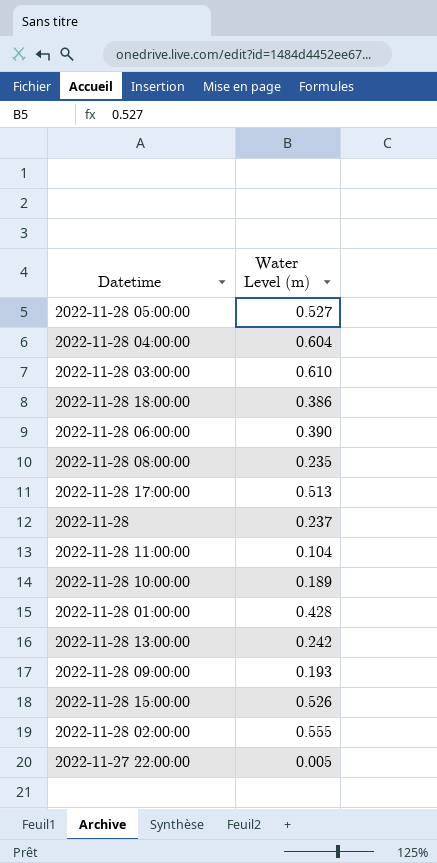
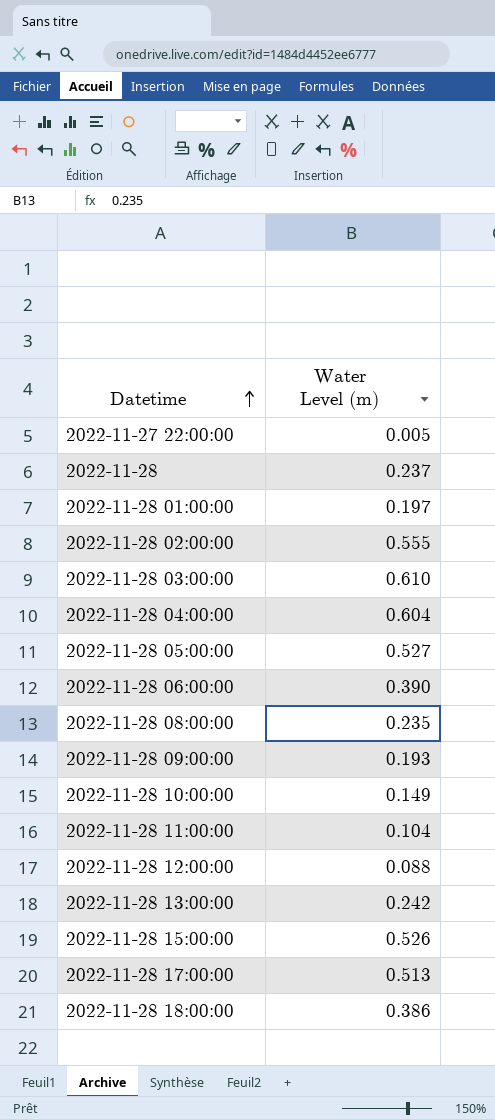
row order: none -> Datetime ascending
2022-11-28 01:00:00 | Water Level (m): 0.428 -> 0.197
2022-11-28 10:00:00 | Water Level (m): 0.189 -> 0.149
row 2022-11-28 12:00:00: none -> 0.088

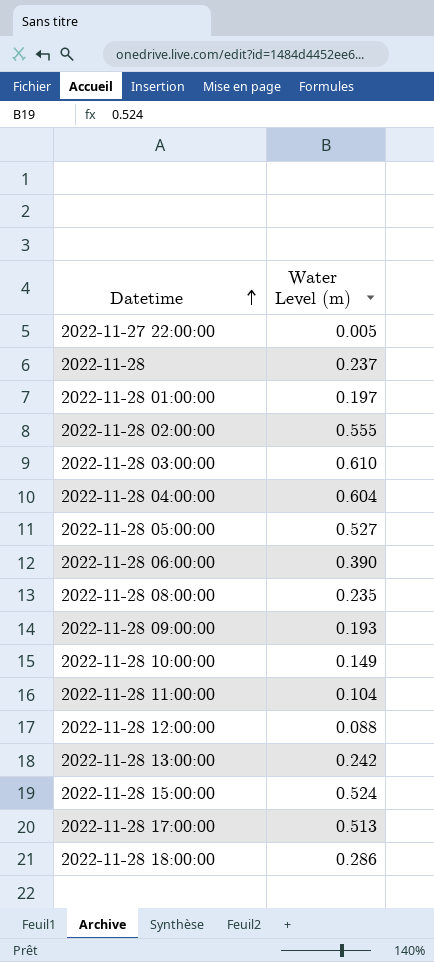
2022-11-28 15:00:00 | Water Level (m): 0.526 -> 0.524
2022-11-28 18:00:00 | Water Level (m): 0.386 -> 0.286

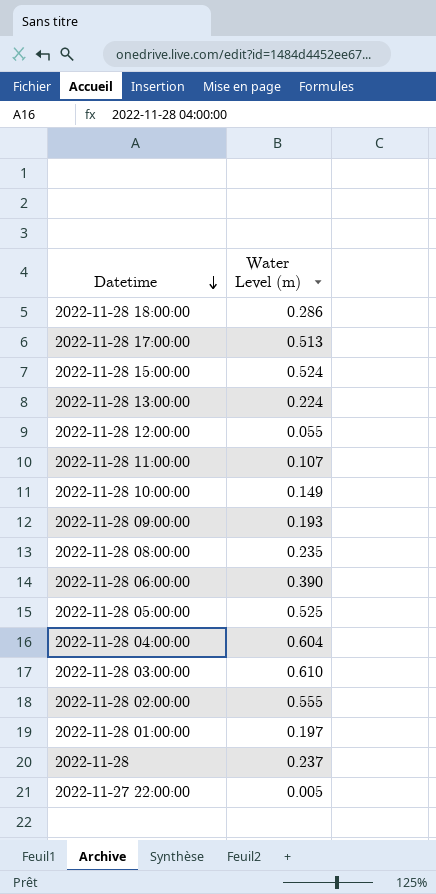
row order: Datetime ascending -> Datetime descending
2022-11-28 13:00:00 | Water Level (m): 0.242 -> 0.224
2022-11-28 12:00:00 | Water Level (m): 0.088 -> 0.055
2022-11-28 11:00:00 | Water Level (m): 0.104 -> 0.107
2022-11-28 05:00:00 | Water Level (m): 0.527 -> 0.525

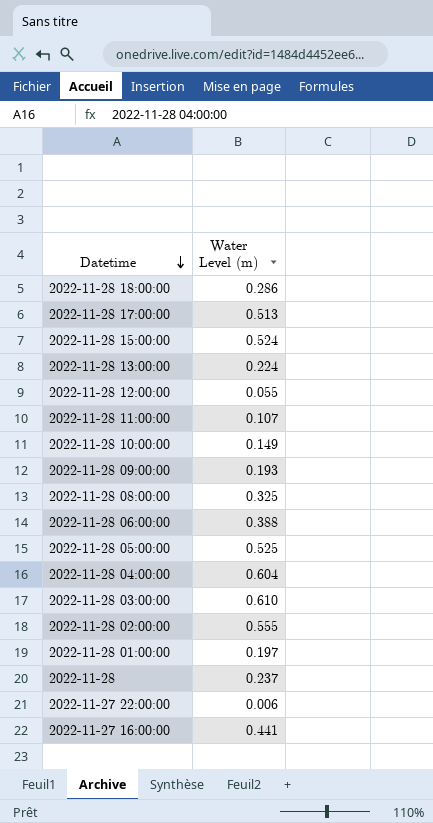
2022-11-28 08:00:00 | Water Level (m): 0.235 -> 0.325
2022-11-28 06:00:00 | Water Level (m): 0.390 -> 0.388
2022-11-27 22:00:00 | Water Level (m): 0.005 -> 0.006
row 2022-11-27 16:00:00: none -> 0.441

